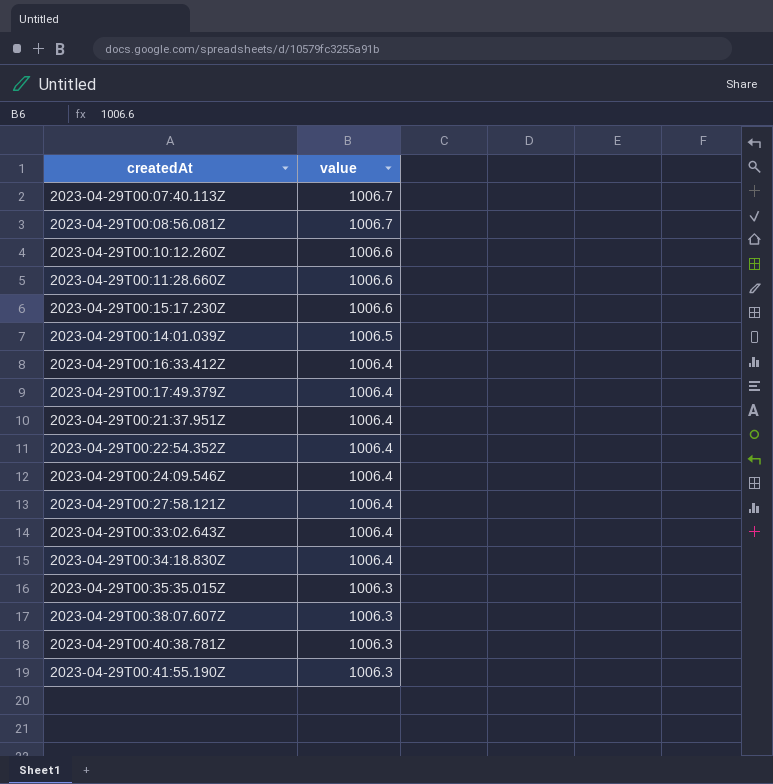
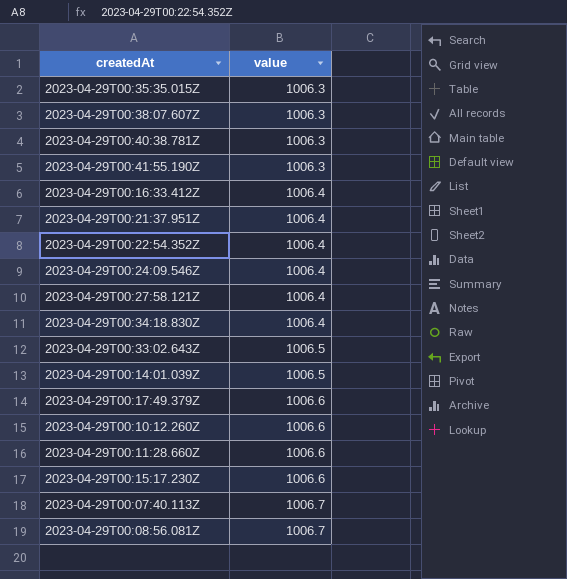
row order: value descending -> value ascending
2023-04-29T00:33:02.643Z | value: 1006.4 -> 1006.5
2023-04-29T00:17:49.379Z | value: 1006.4 -> 1006.6

